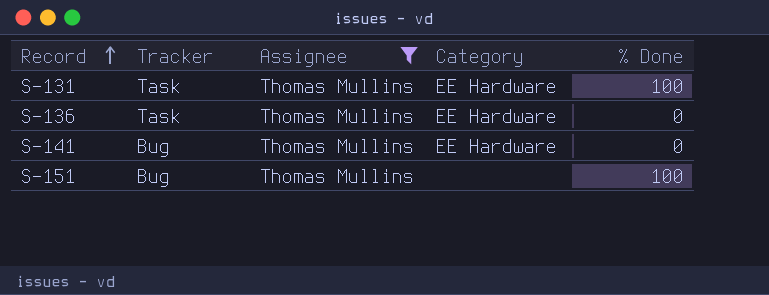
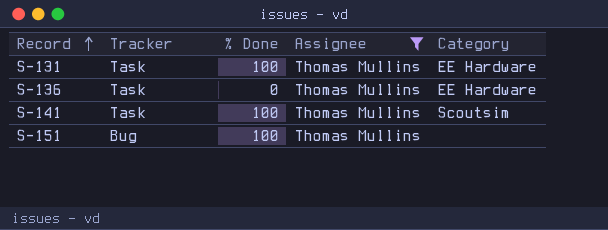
column % Done | position: 5 -> 3
S-141 | Tracker: Bug -> Task
S-141 | % Done: 0 -> 100
S-141 | Category: EE Hardware -> Scoutsim

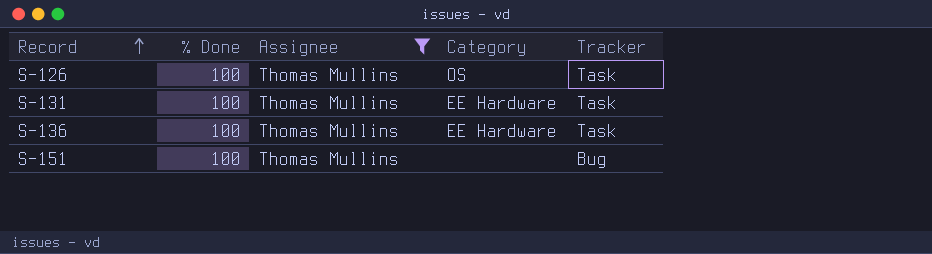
column Tracker | position: 2 -> 5
row S-141: Task | 100 | Thomas Mullins | Scoutsim -> none
row S-126: none -> 100 | Thomas Mullins | OS | Task
S-136 | % Done: 0 -> 100

